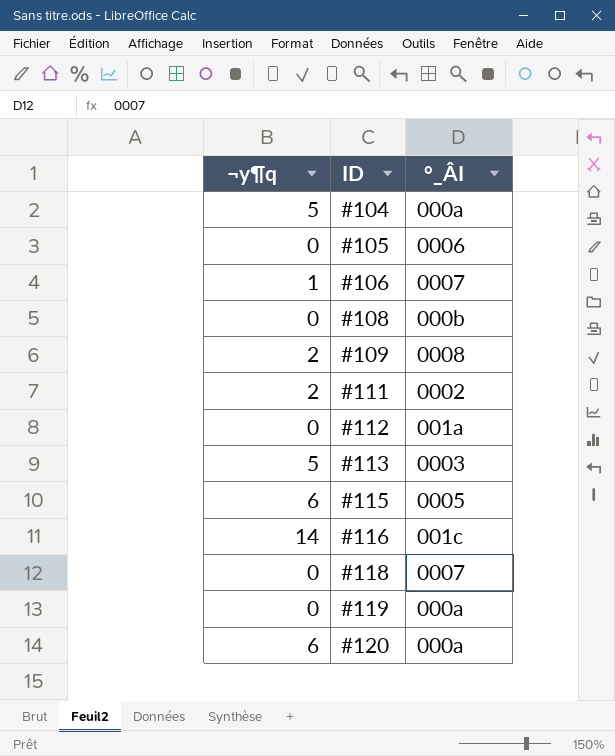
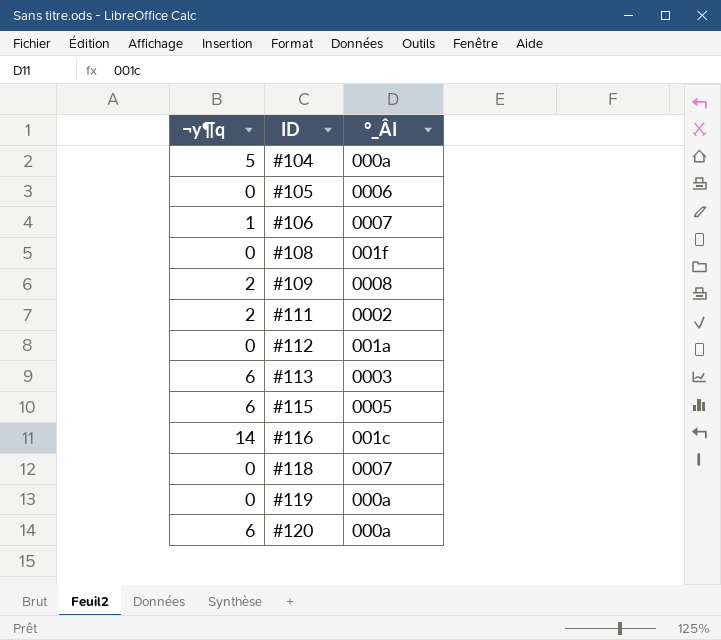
#108 | °_ÂI: 000b -> 001f
#113 | ¬y¶q: 5 -> 6

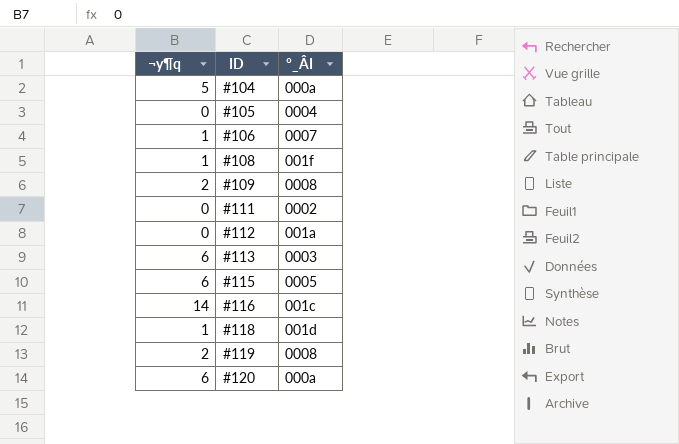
#105 | °_ÂI: 0006 -> 0004
#108 | ¬y¶q: 0 -> 1
#111 | ¬y¶q: 2 -> 0
#118 | ¬y¶q: 0 -> 1
#118 | °_ÂI: 0007 -> 001d
#119 | ¬y¶q: 0 -> 2
#119 | °_ÂI: 000a -> 0008

